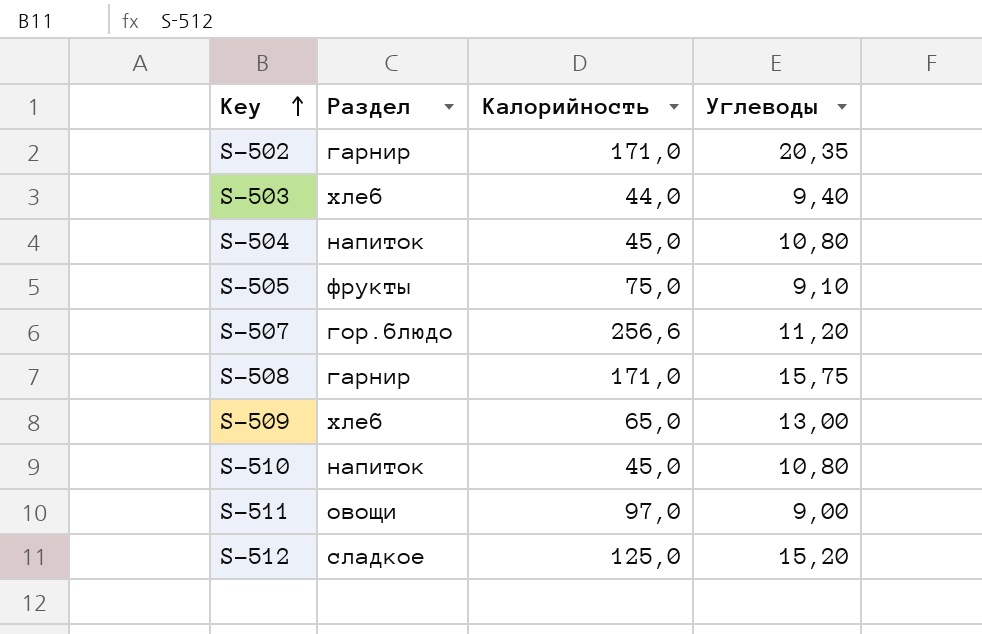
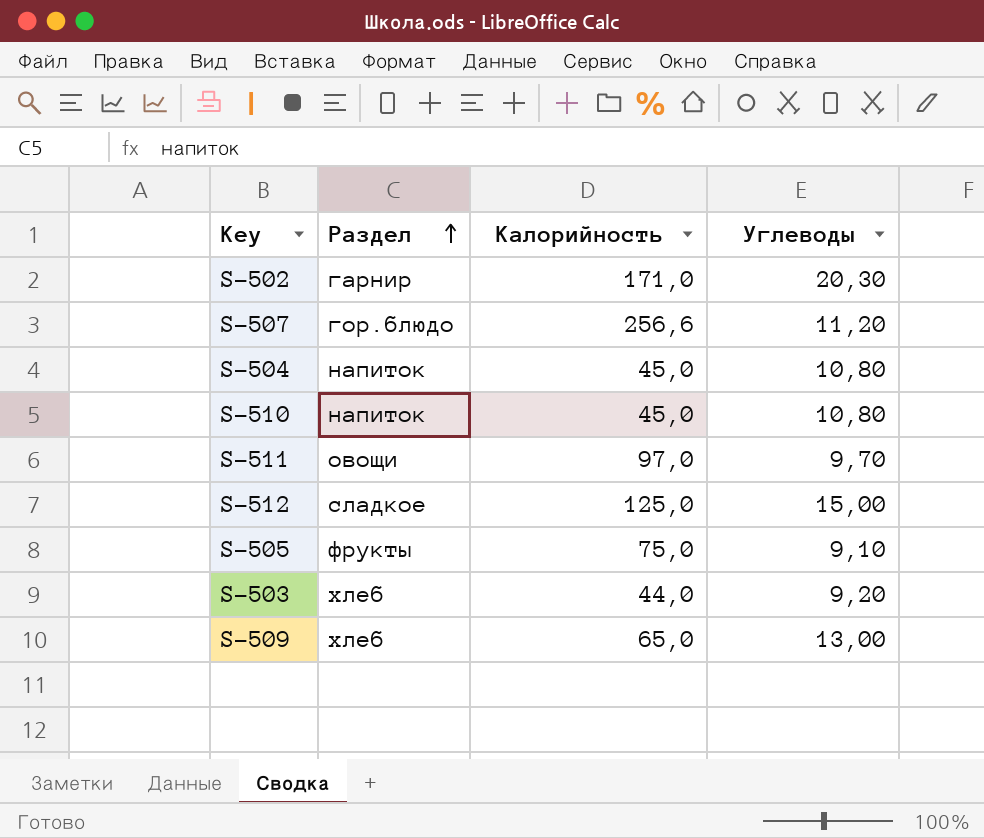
row order: Key ascending -> Раздел ascending
row S-508: гарнир | 171,0 | 15,75 -> none
S-502 | Углеводы: 20,35 -> 20,30
S-511 | Углеводы: 9,00 -> 9,70
S-512 | Углеводы: 15,20 -> 15,00
S-503 | Углеводы: 9,40 -> 9,20

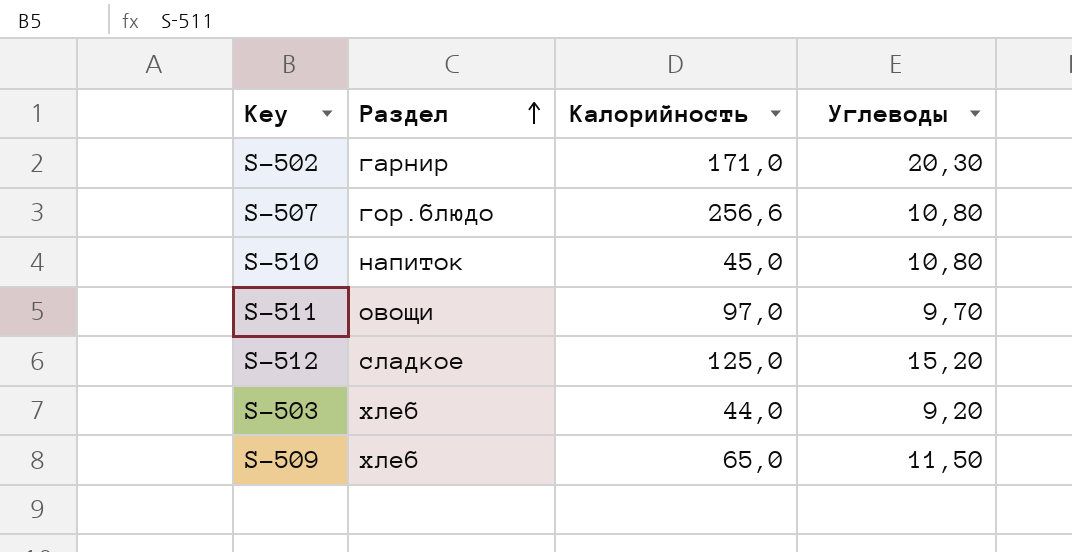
row S-504: напиток | 45,0 | 10,80 -> none
row S-505: фрукты | 75,0 | 9,10 -> none
S-507 | Углеводы: 11,20 -> 10,80
S-512 | Углеводы: 15,00 -> 15,20
S-509 | Углеводы: 13,00 -> 11,50

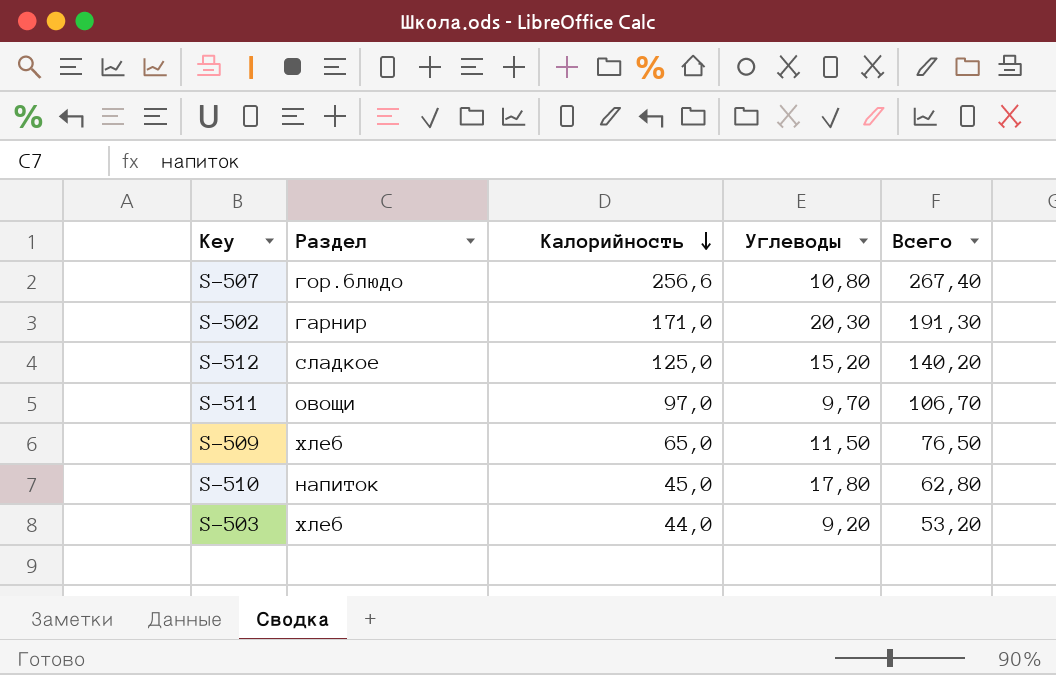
row order: Раздел ascending -> Калорийность descending
column Всего | formula: none -> [Калорийность] + [Углеводы]
S-510 | Углеводы: 10,80 -> 17,80

